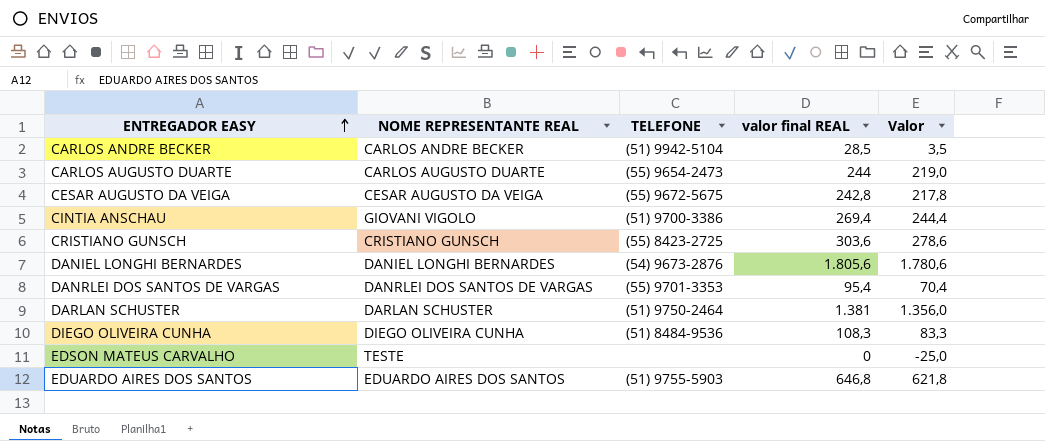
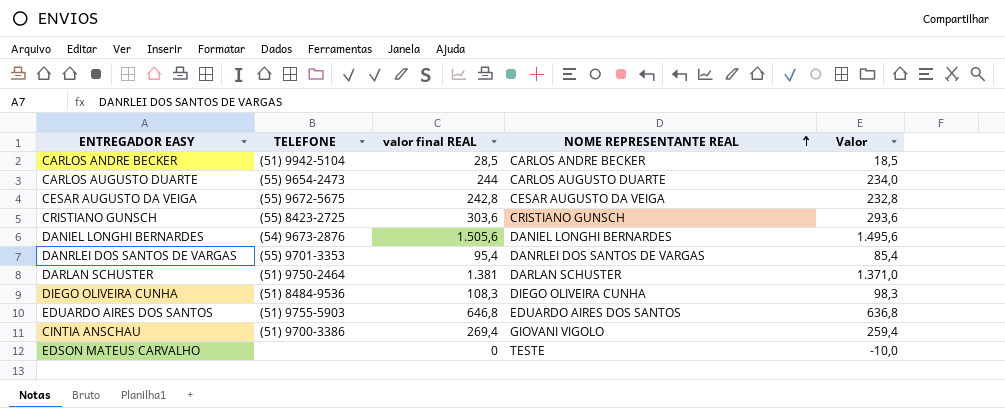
row order: ENTREGADOR EASY ascending -> NOME REPRESENTANTE REAL ascending
column NOME REPRESENTANTE REAL | position: 2 -> 4
column Valor | formula: [valor final REAL] - 25 -> [valor final REAL] - 10
DANIEL LONGHI BERNARDES | valor final REAL: 1.805,6 -> 1.505,6

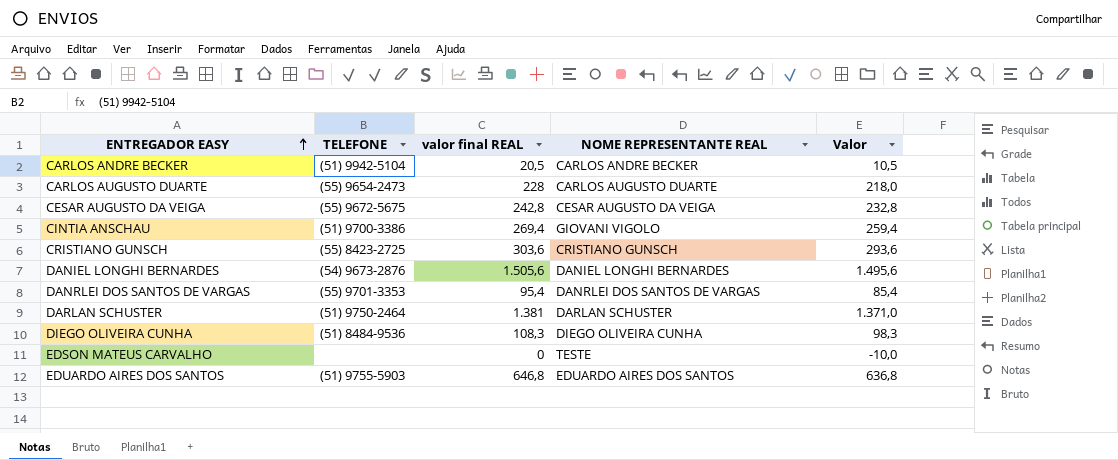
row order: NOME REPRESENTANTE REAL ascending -> ENTREGADOR EASY ascending
CARLOS ANDRE BECKER | valor final REAL: 28,5 -> 20,5
CARLOS ANDRE BECKER | Valor: 18,5 -> 10,5
CARLOS AUGUSTO DUARTE | valor final REAL: 244 -> 228
CARLOS AUGUSTO DUARTE | Valor: 234,0 -> 218,0

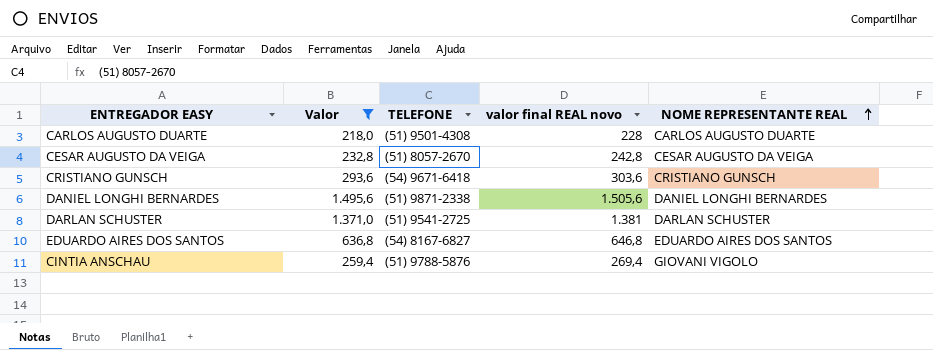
filter: none -> Valor >= 218,0
row order: ENTREGADOR EASY ascending -> NOME REPRESENTANTE REAL ascending
column Valor | position: 5 -> 2
column name: valor final REAL -> valor final REAL novo
CARLOS AUGUSTO DUARTE | TELEFONE: (55) 9654-2473 -> (51) 9501-4308
CESAR AUGUSTO DA VEIGA | TELEFONE: (55) 9672-5675 -> (51) 8057-2670
CRISTIANO GUNSCH | TELEFONE: (55) 8423-2725 -> (54) 9671-6418
DANIEL LONGHI BERNARDES | TELEFONE: (54) 9673-2876 -> (51) 9871-2338
DARLAN SCHUSTER | TELEFONE: (51) 9750-2464 -> (51) 9541-2725
EDUARDO AIRES DOS SANTOS | TELEFONE: (51) 9755-5903 -> (54) 8167-6827
CINTIA ANSCHAU | TELEFONE: (51) 9700-3386 -> (51) 9788-5876

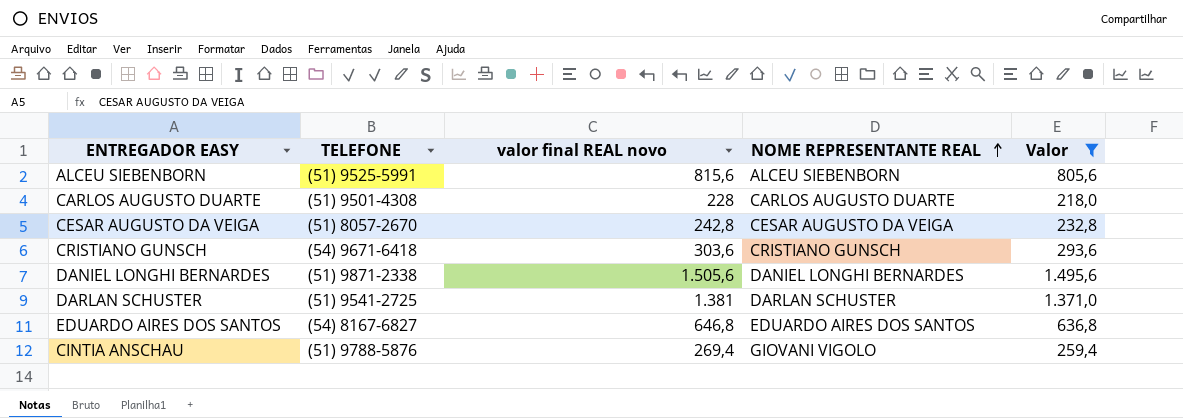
column Valor | position: 2 -> 5
row ALCEU SIEBENBORN: none -> (51) 9525-5991 | 815,6 | ALCEU SIEBENBORN | 805,6

